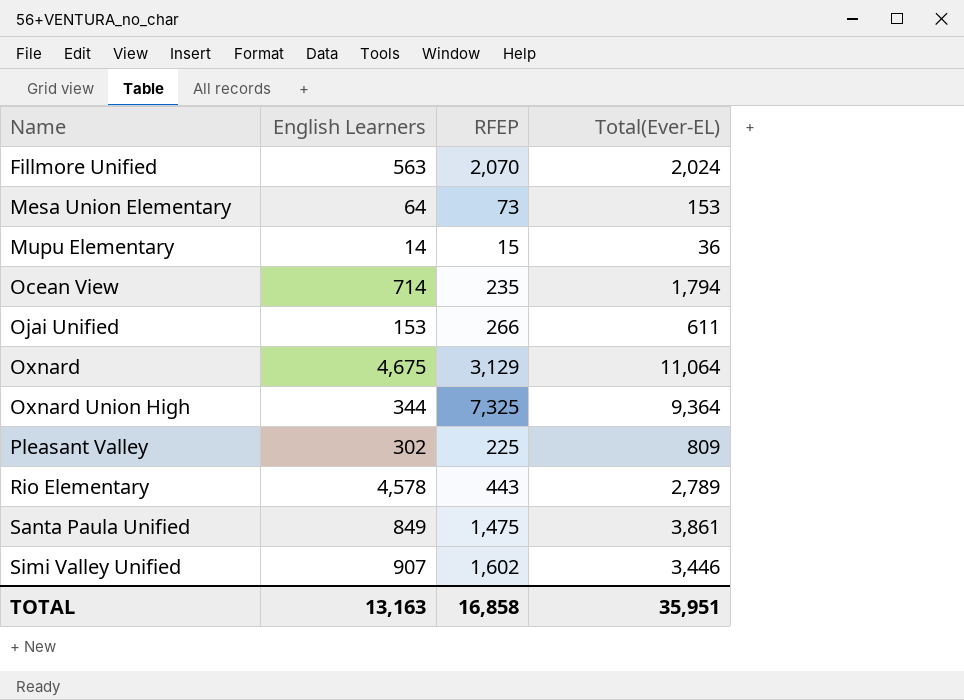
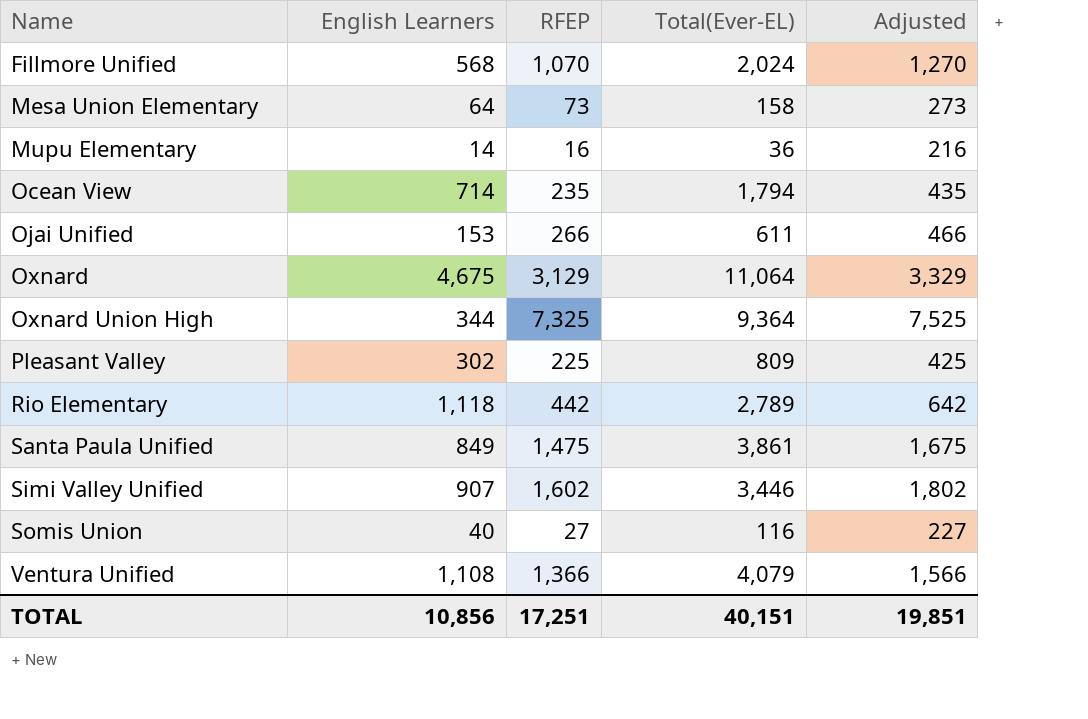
column Adjusted | formula: none -> [RFEP] + 200
Fillmore Unified | English Learners: 563 -> 568
Fillmore Unified | RFEP: 2,070 -> 1,070
Mesa Union Elementary | Total(Ever-EL): 153 -> 158
Mupu Elementary | RFEP: 15 -> 16
Rio Elementary | English Learners: 4,578 -> 1,118
Rio Elementary | RFEP: 443 -> 442
row Somis Union: none -> 40 | 27 | 116 | 227
row Ventura Unified: none -> 1,108 | 1,366 | 4,079 | 1,566
TOTAL | English Learners: 13,163 -> 10,856
TOTAL | RFEP: 16,858 -> 17,251
TOTAL | Total(Ever-EL): 35,951 -> 40,151

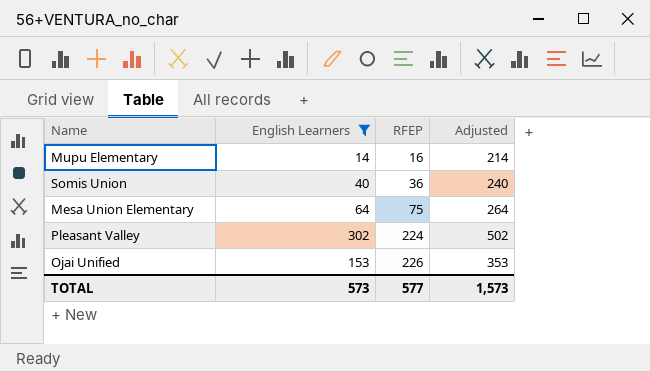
filter: none -> English Learners <= 302
row order: Name ascending -> RFEP ascending
column Total(Ever-EL) | position: 4 -> none
column Adjusted | formula: [RFEP] + 200 -> [English Learners] + 200
Somis Union | RFEP: 27 -> 36
Mesa Union Elementary | RFEP: 73 -> 75
Pleasant Valley | RFEP: 225 -> 224
Ojai Unified | RFEP: 266 -> 226
TOTAL | English Learners: 10,856 -> 573
TOTAL | RFEP: 17,251 -> 577
TOTAL | Adjusted: 19,851 -> 1,573

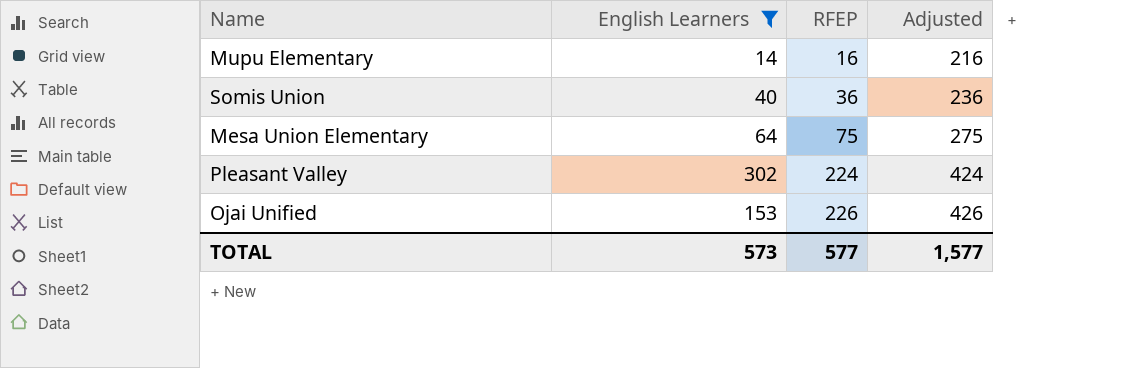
column Adjusted | formula: [English Learners] + 200 -> [RFEP] + 200
TOTAL | Adjusted: 1,573 -> 1,577

